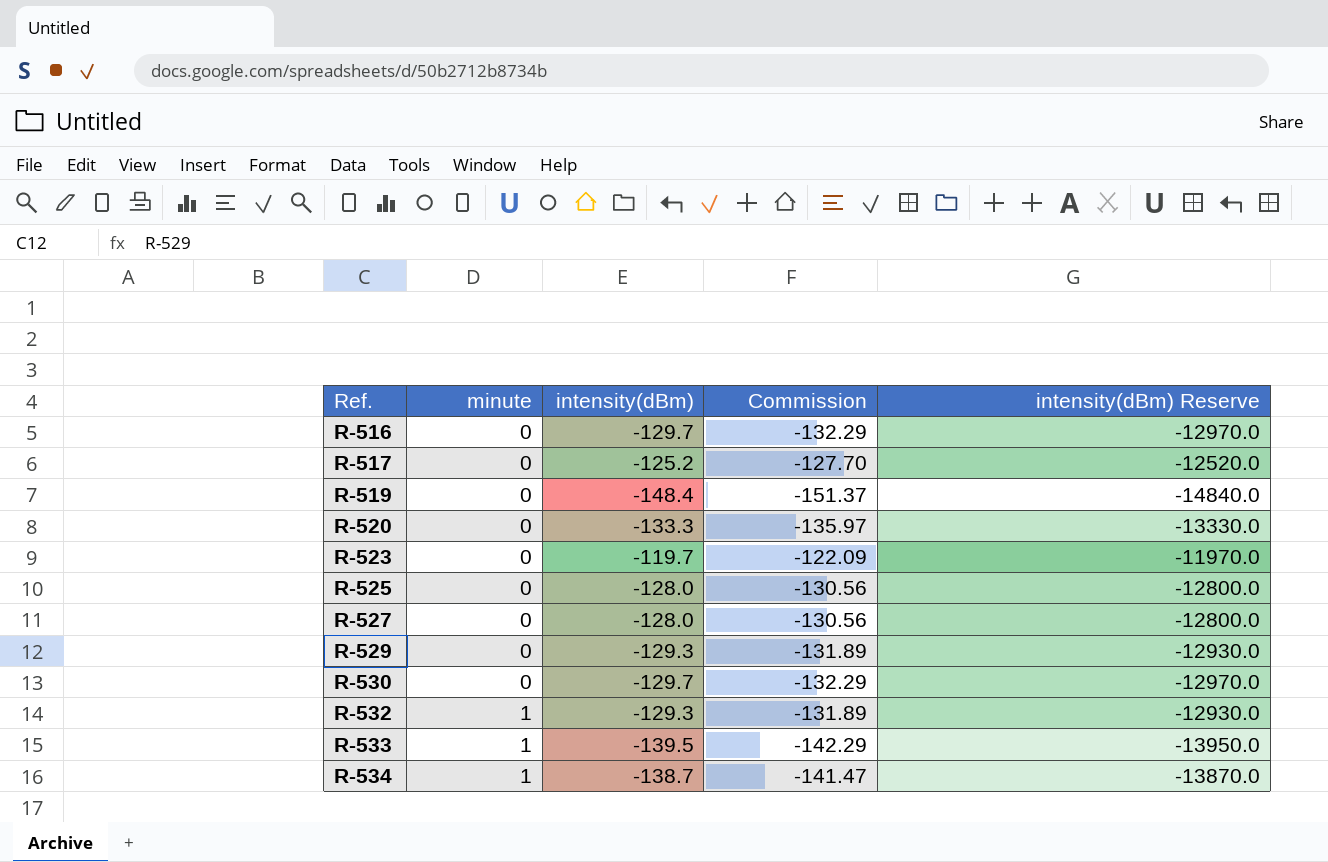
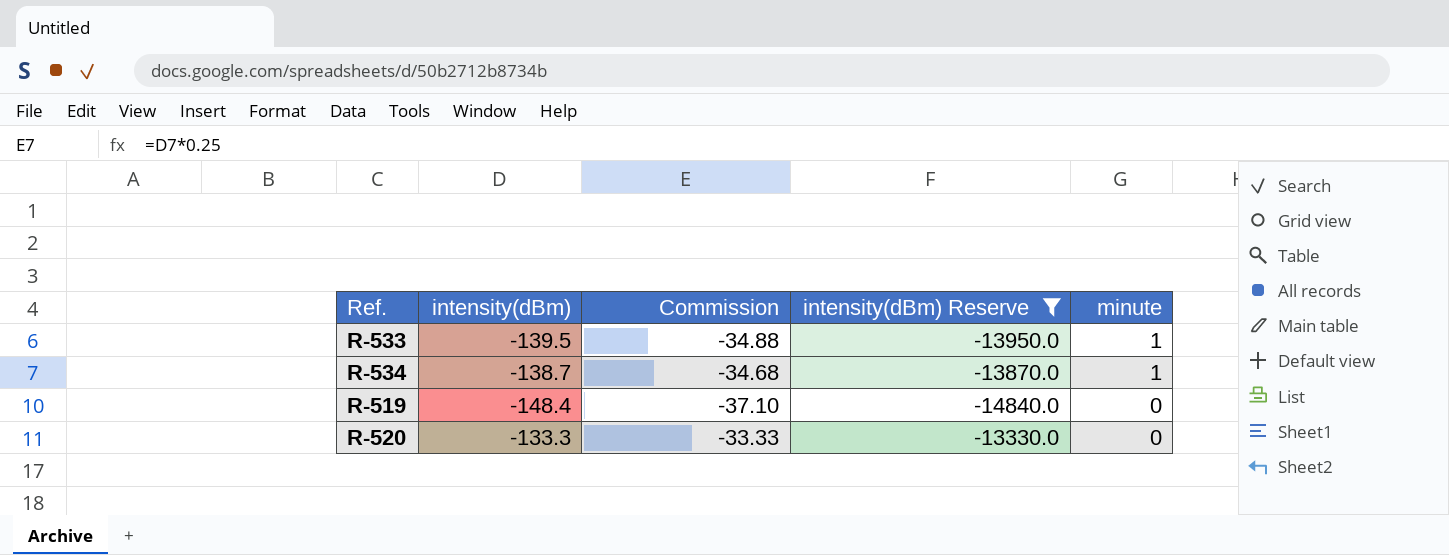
filter: none -> intensity(dBm) Reserve <= -13330.0
row order: Ref. ascending -> minute descending
column Commission | formula: [intensity(dBm)] * 1.02 -> [intensity(dBm)] * 0.25
column minute | position: 2 -> 5

